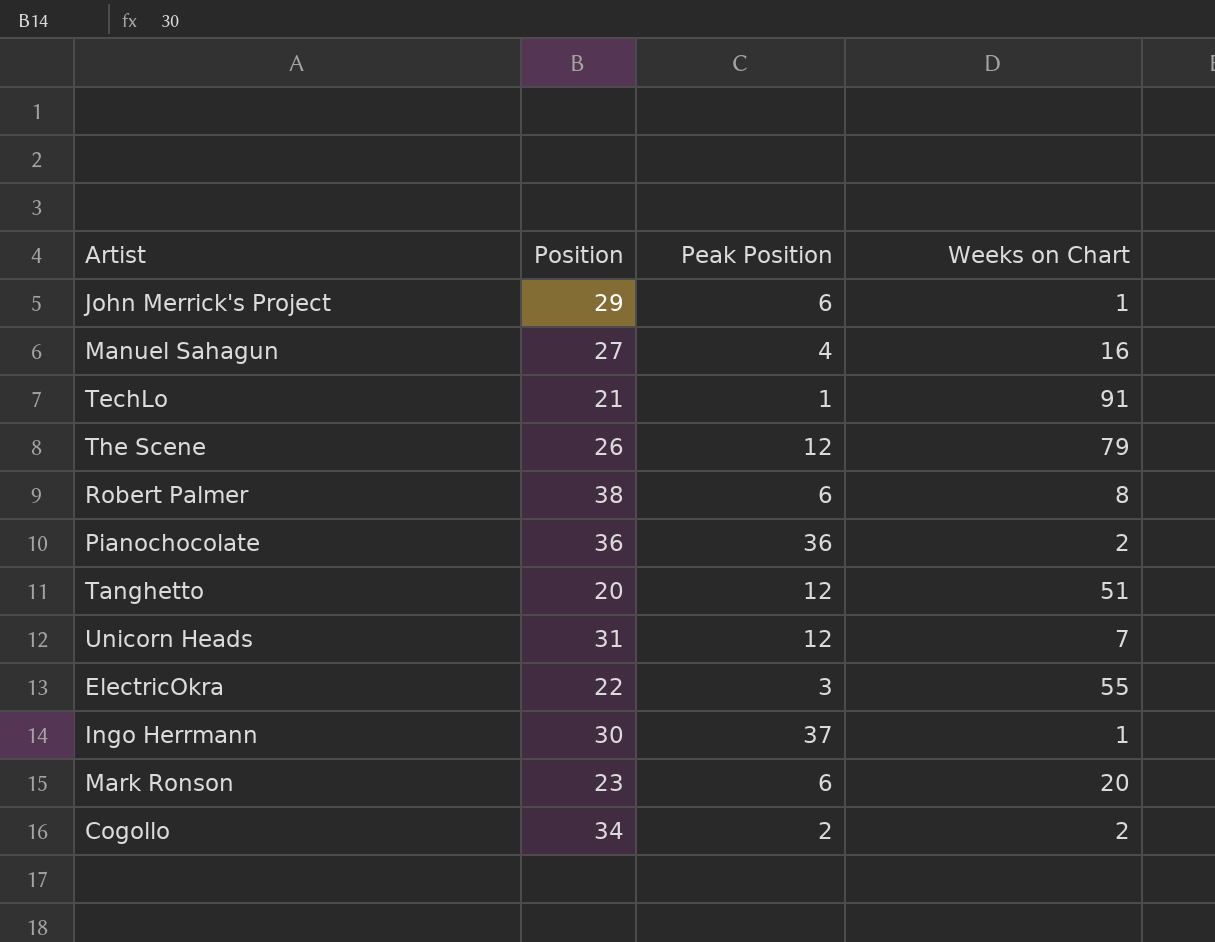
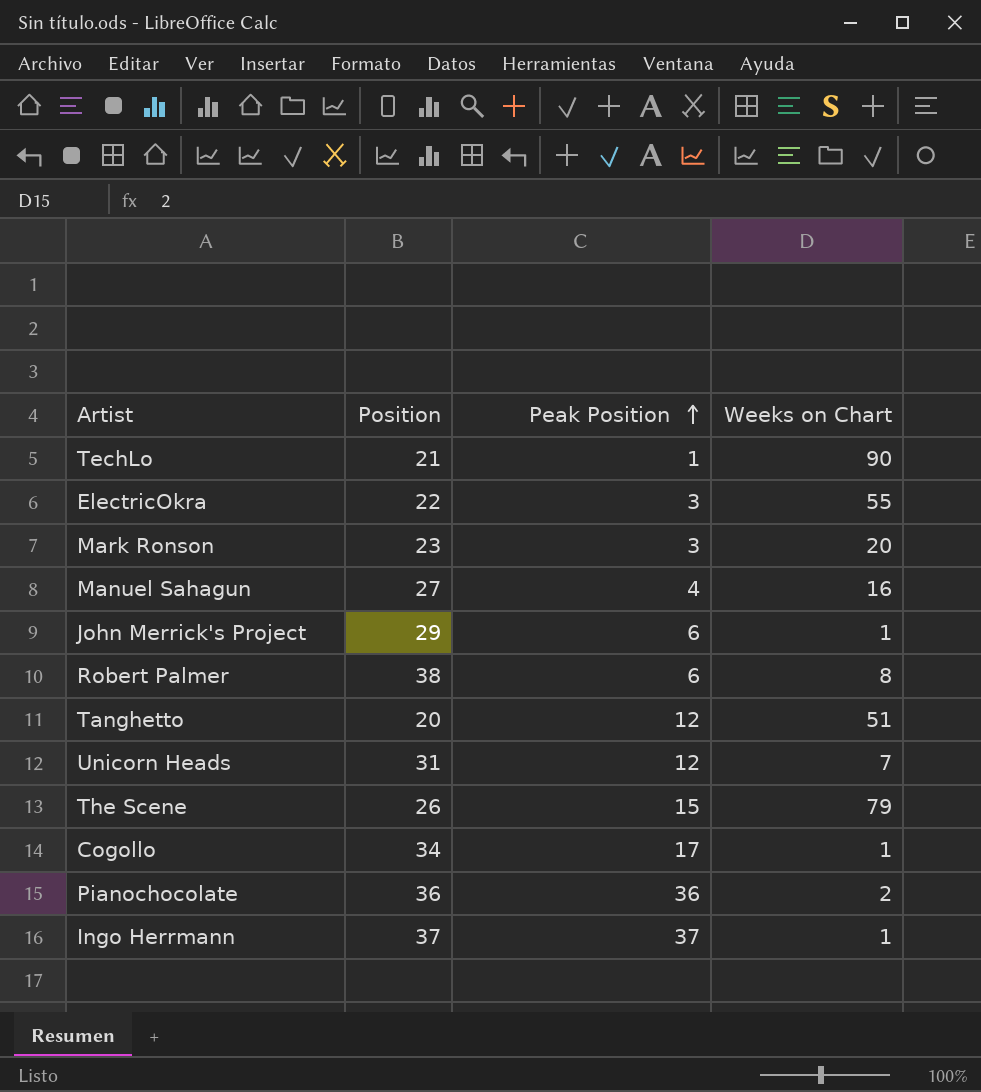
row order: none -> Peak Position ascending
TechLo | Weeks on Chart: 91 -> 90
Mark Ronson | Peak Position: 6 -> 3
The Scene | Peak Position: 12 -> 15
Cogollo | Peak Position: 2 -> 17
Cogollo | Weeks on Chart: 2 -> 1
Ingo Herrmann | Position: 30 -> 37

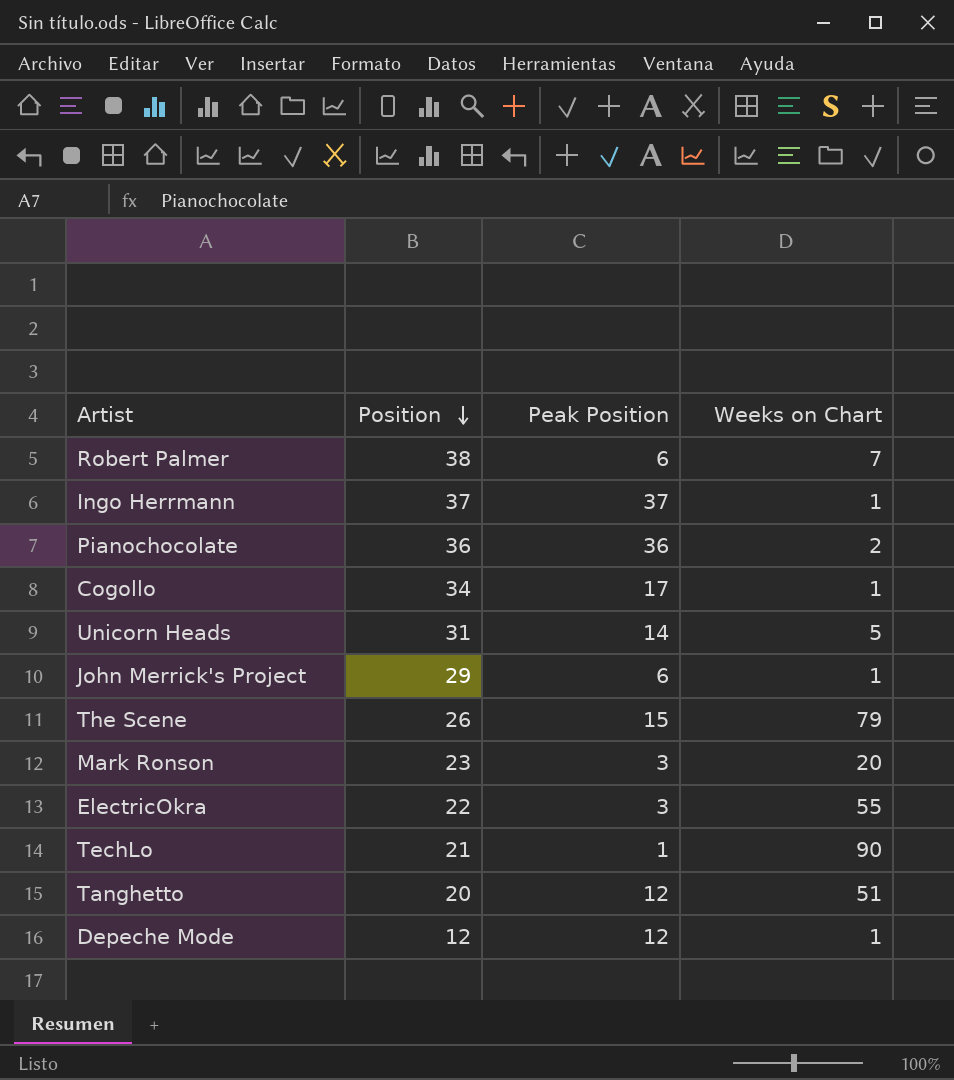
row order: Peak Position ascending -> Position descending
row Manuel Sahagun: 27 | 4 | 16 -> none
Robert Palmer | Weeks on Chart: 8 -> 7
Unicorn Heads | Peak Position: 12 -> 14
Unicorn Heads | Weeks on Chart: 7 -> 5
row Depeche Mode: none -> 12 | 12 | 1

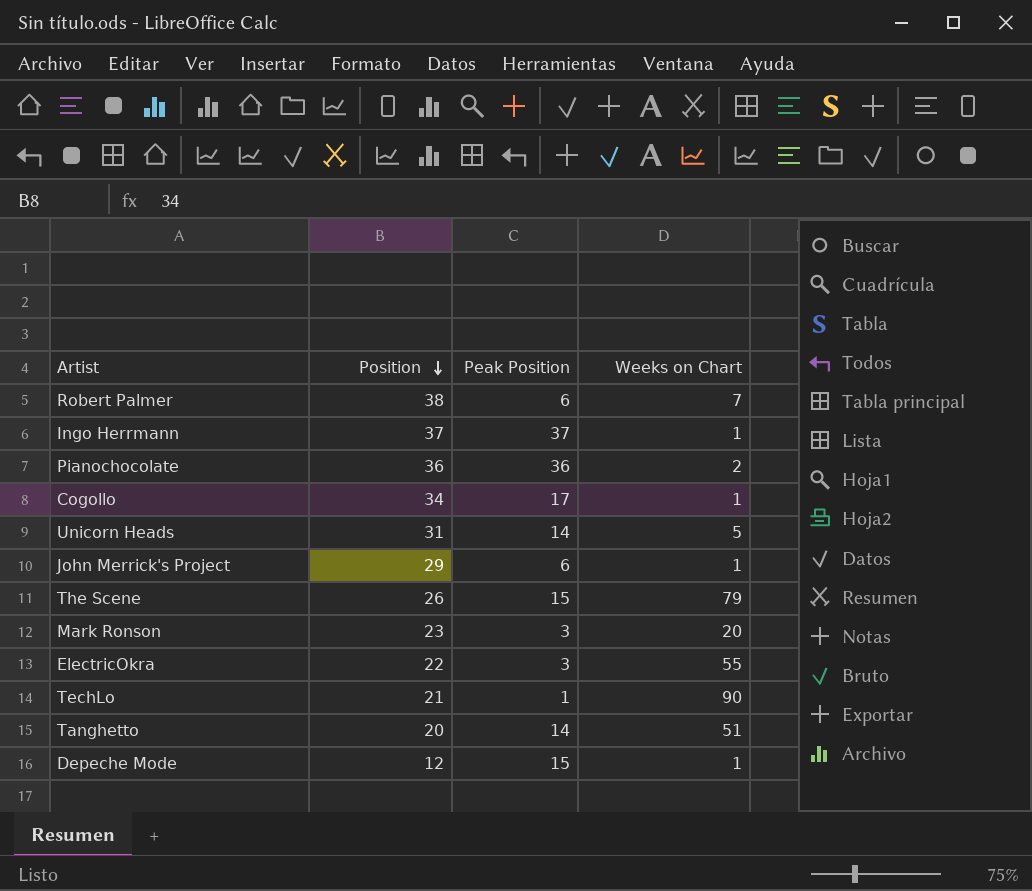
Tanghetto | Peak Position: 12 -> 14
Depeche Mode | Peak Position: 12 -> 15

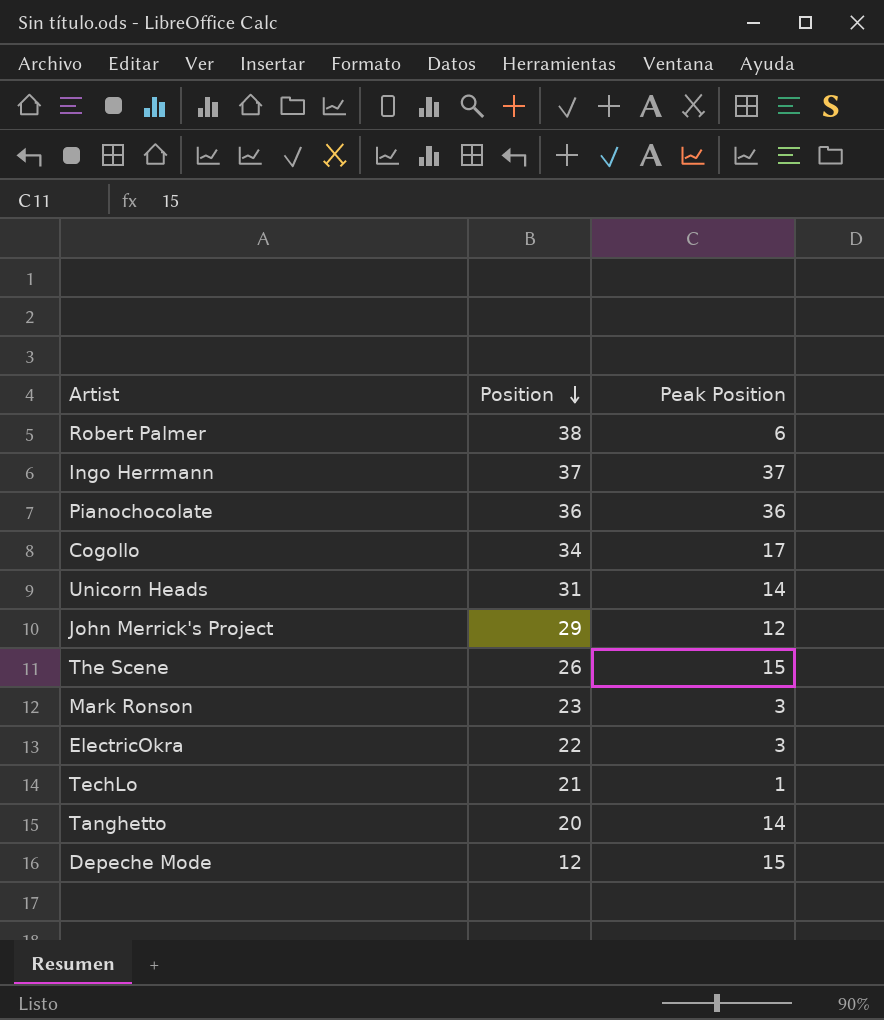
column Weeks on Chart | position: 4 -> none
John Merrick's Project | Peak Position: 6 -> 12

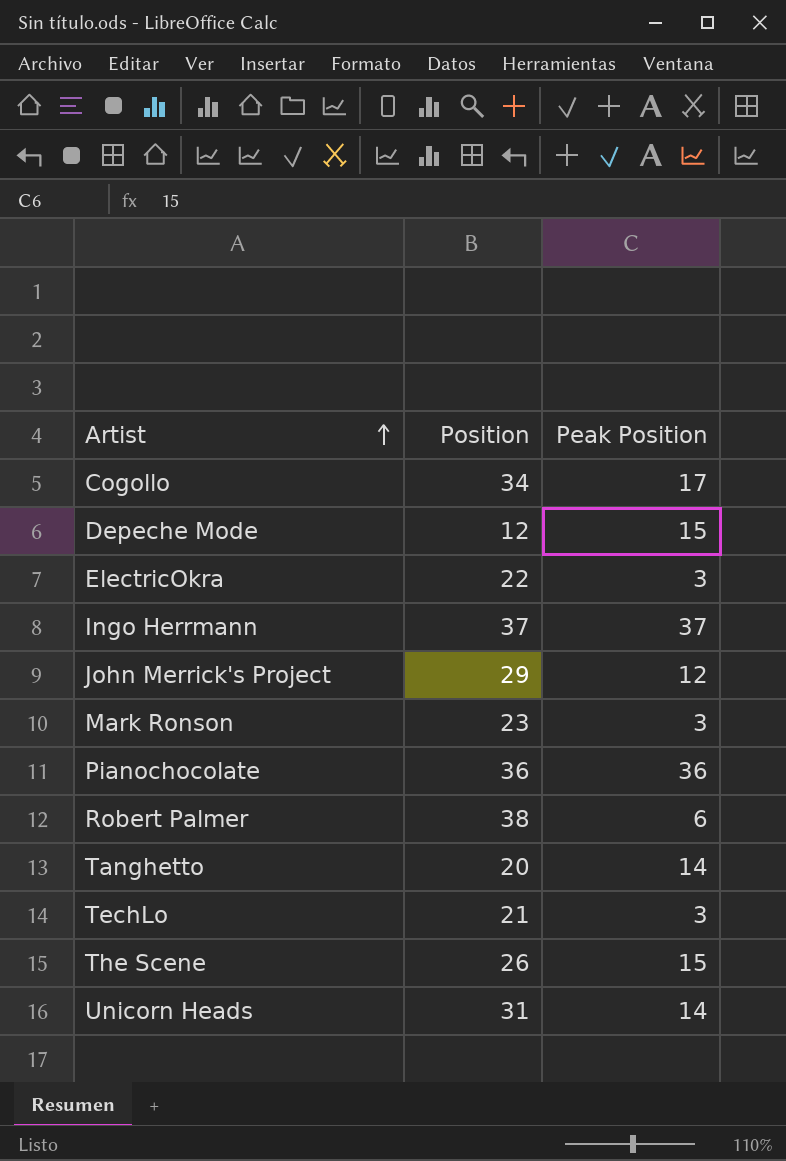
row order: Position descending -> Artist ascending
TechLo | Peak Position: 1 -> 3

